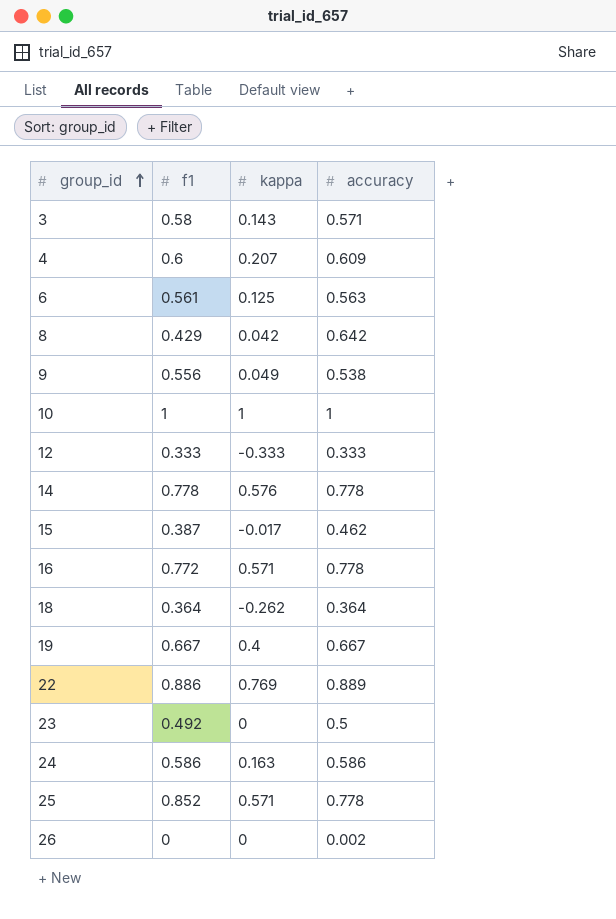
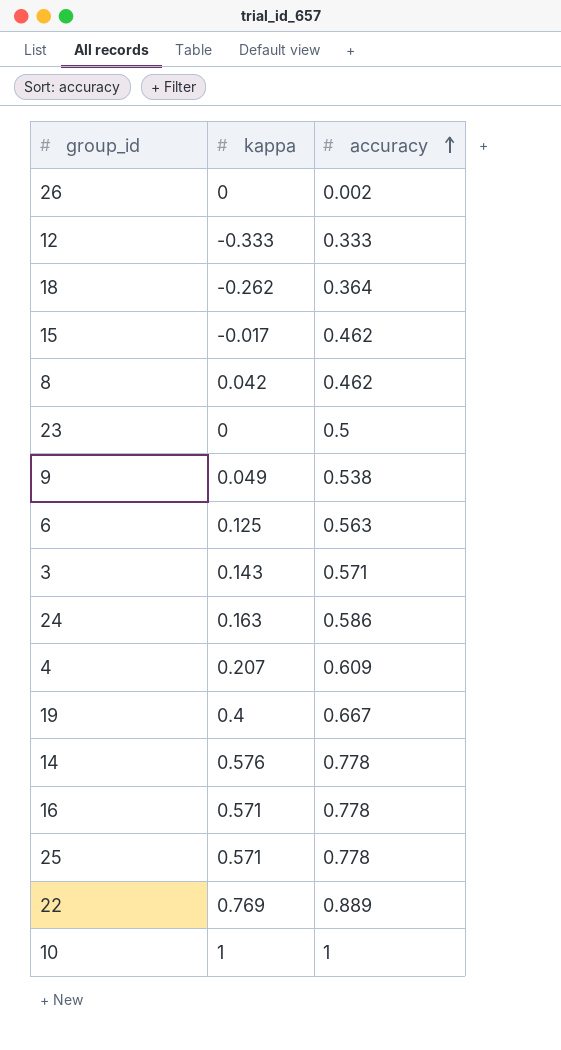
row order: group_id ascending -> accuracy ascending
column f1 | position: 2 -> none
8 | accuracy: 0.642 -> 0.462

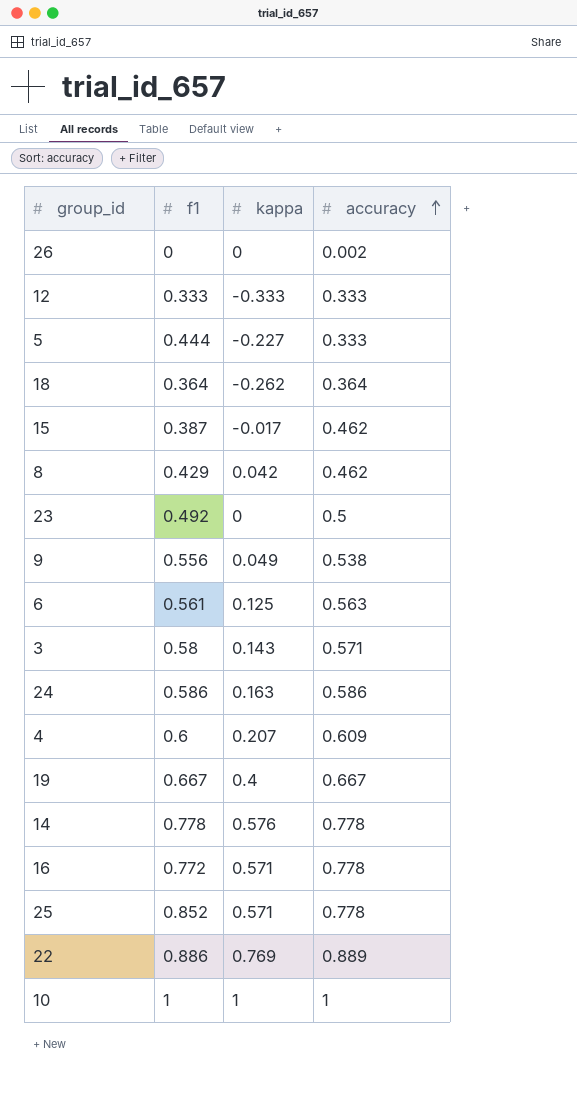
column f1 | position: none -> 2
row 5: none -> 0.444 | -0.227 | 0.333

